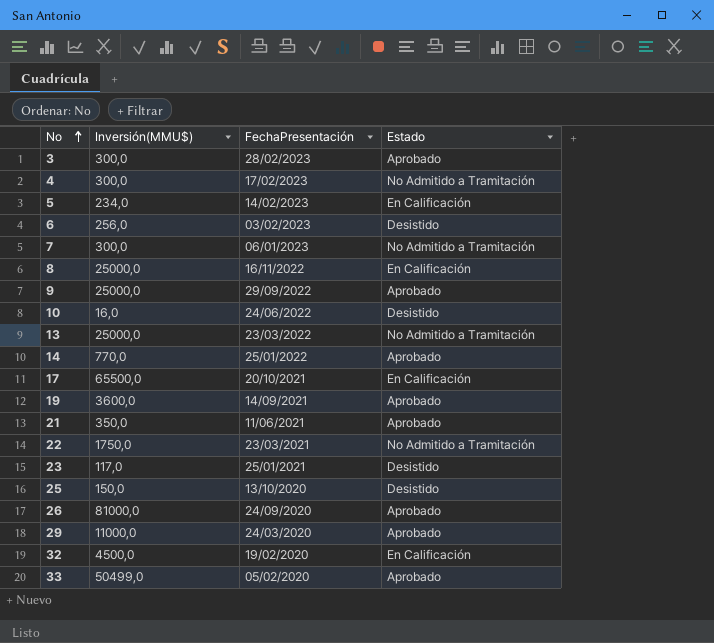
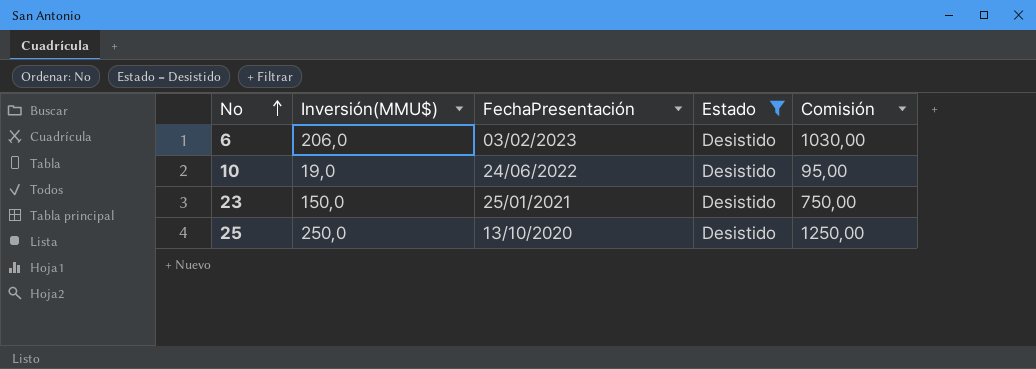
filter: none -> Estado = Desistido
column Comisión | formula: none -> [Inversión(MMU$)] * 5
6 | Inversión(MMU$): 256,0 -> 206,0
10 | Inversión(MMU$): 16,0 -> 19,0
23 | Inversión(MMU$): 117,0 -> 150,0
25 | Inversión(MMU$): 150,0 -> 250,0

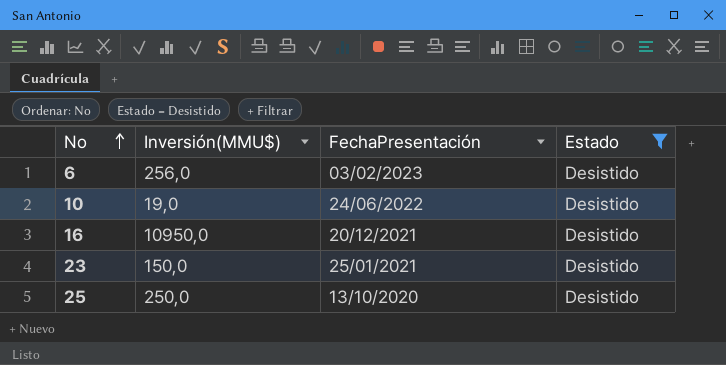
column Comisión | formula: [Inversión(MMU$)] * 5 -> none
6 | Inversión(MMU$): 206,0 -> 256,0
row 16: none -> 10950,0 | 20/12/2021 | Desistido

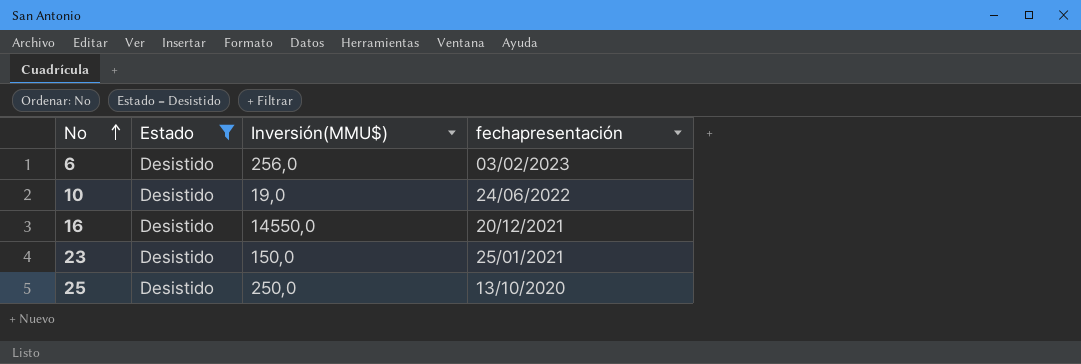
column Estado | position: 4 -> 2
column name: FechaPresentación -> fechapresentación
16 | Inversión(MMU$): 10950,0 -> 14550,0

